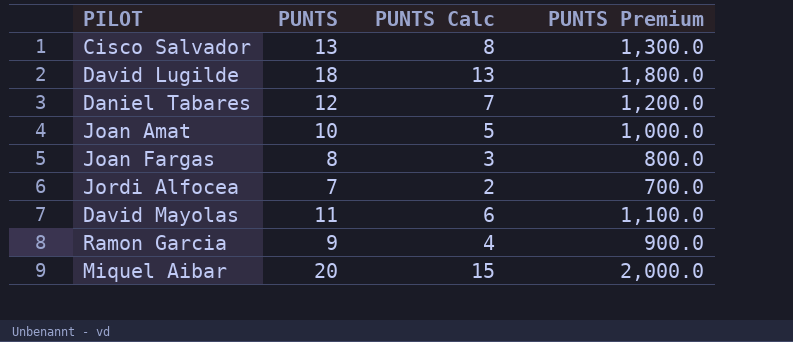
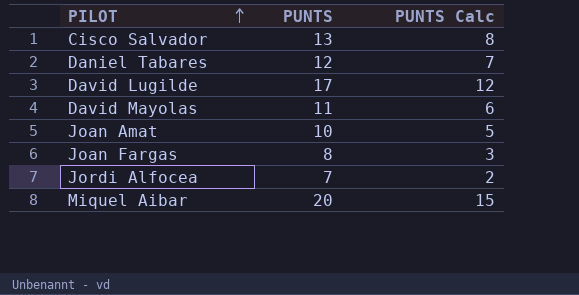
row order: none -> PILOT ascending
column PUNTS Premium | formula: [PUNTS] * 100 -> none
row Ramon Garcia: 9 | 4 | 900.0 -> none
David Lugilde | PUNTS: 18 -> 17
David Lugilde | PUNTS Calc: 13 -> 12

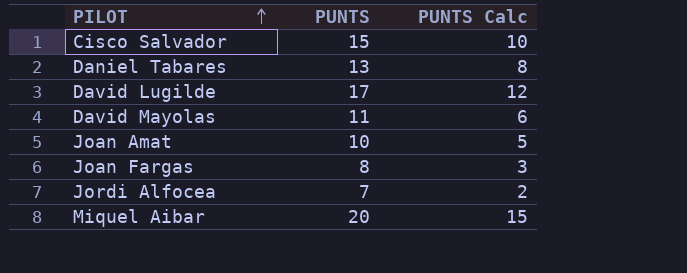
Cisco Salvador | PUNTS: 13 -> 15
Cisco Salvador | PUNTS Calc: 8 -> 10
Daniel Tabares | PUNTS: 12 -> 13
Daniel Tabares | PUNTS Calc: 7 -> 8

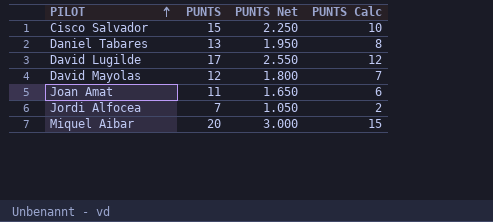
column PUNTS Net | formula: none -> [PUNTS] * 0.15
row Joan Fargas: 8 | 3 -> none
David Mayolas | PUNTS: 11 -> 12
David Mayolas | PUNTS Calc: 6 -> 7
Joan Amat | PUNTS: 10 -> 11
Joan Amat | PUNTS Calc: 5 -> 6

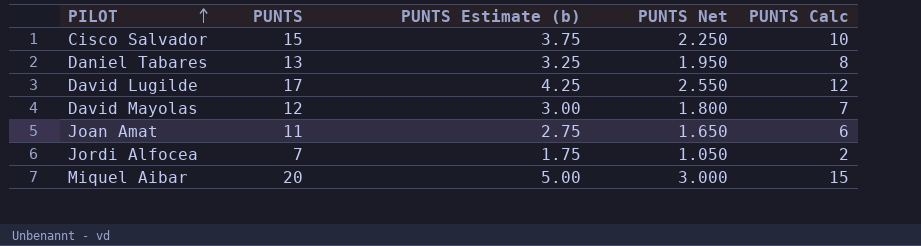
column PUNTS Estimate (b) | formula: none -> [PUNTS] * 0.25

